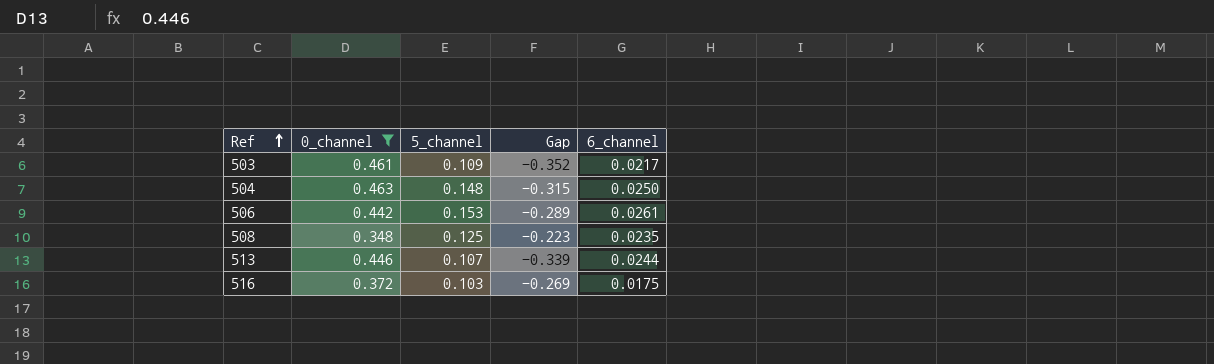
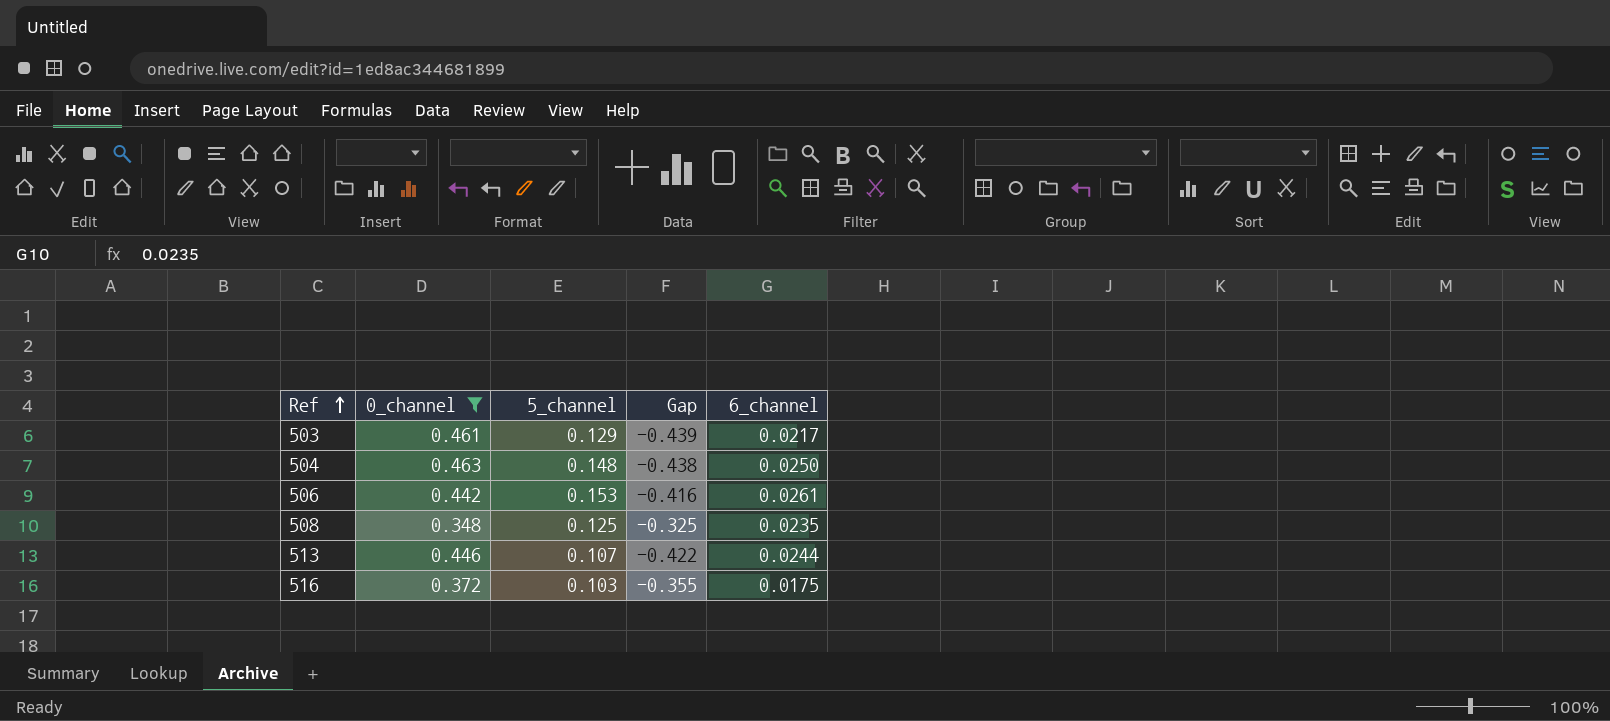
column Gap | formula: [5_channel] - [0_channel] -> [6_channel] - [0_channel]
503 | 5_channel: 0.109 -> 0.129

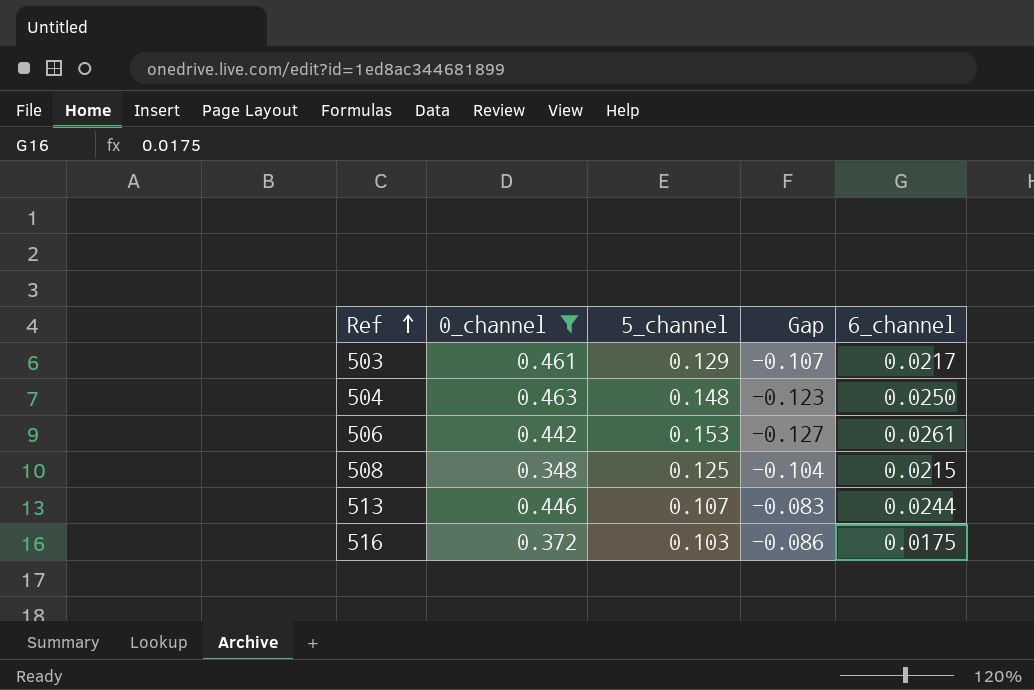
column Gap | formula: [6_channel] - [0_channel] -> [6_channel] - [5_channel]
508 | 6_channel: 0.0235 -> 0.0215

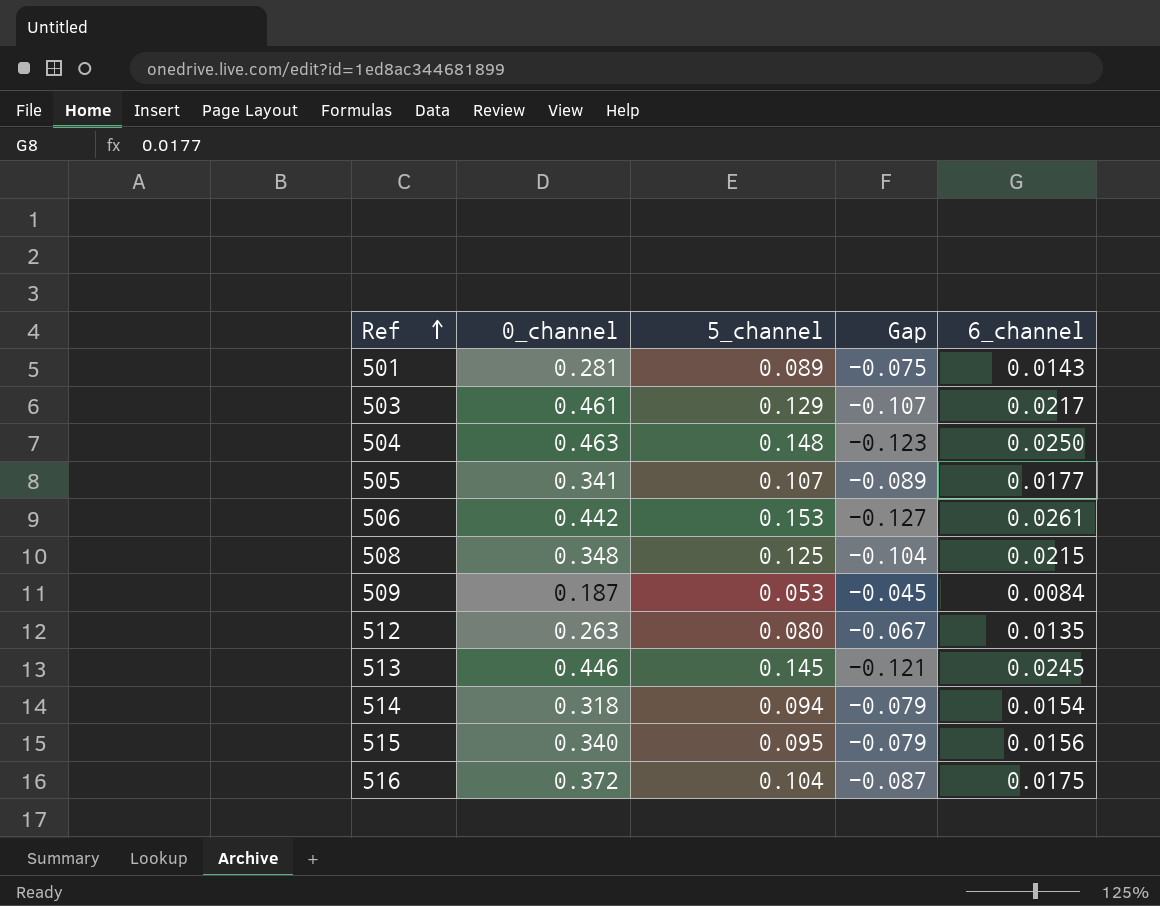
filter: 0_channel >= 0.348 -> none
513 | 5_channel: 0.107 -> 0.145
513 | Gap: -0.083 -> -0.121
513 | 6_channel: 0.0244 -> 0.0245
516 | 5_channel: 0.103 -> 0.104
516 | Gap: -0.086 -> -0.087

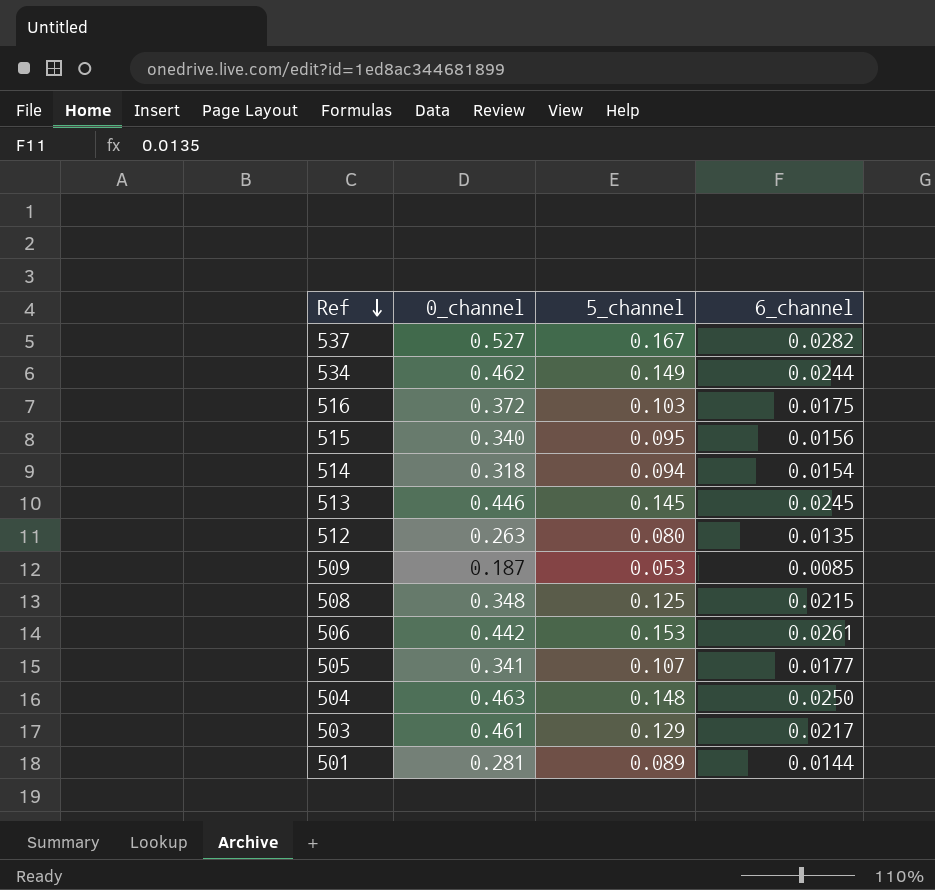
row order: Ref ascending -> Ref descending
column Gap | formula: [6_channel] - [5_channel] -> none
row 537: none -> 0.527 | 0.167 | 0.0282
row 534: none -> 0.462 | 0.149 | 0.0244
516 | 5_channel: 0.104 -> 0.103
509 | 6_channel: 0.0084 -> 0.0085
501 | 6_channel: 0.0143 -> 0.0144

